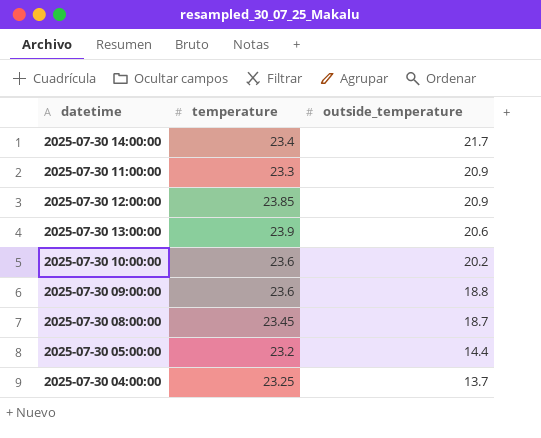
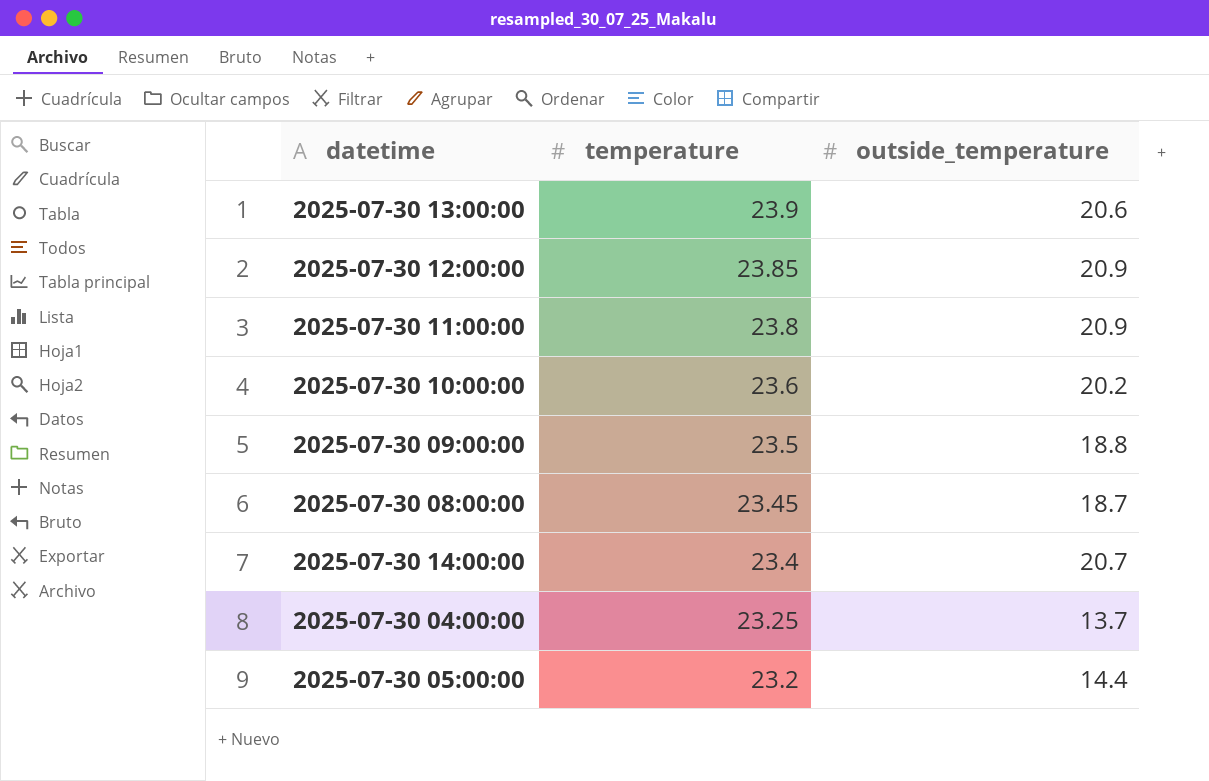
row order: outside_temperature descending -> temperature descending
2025-07-30 11:00:00 | temperature: 23.3 -> 23.8
2025-07-30 09:00:00 | temperature: 23.6 -> 23.5
2025-07-30 14:00:00 | outside_temperature: 21.7 -> 20.7

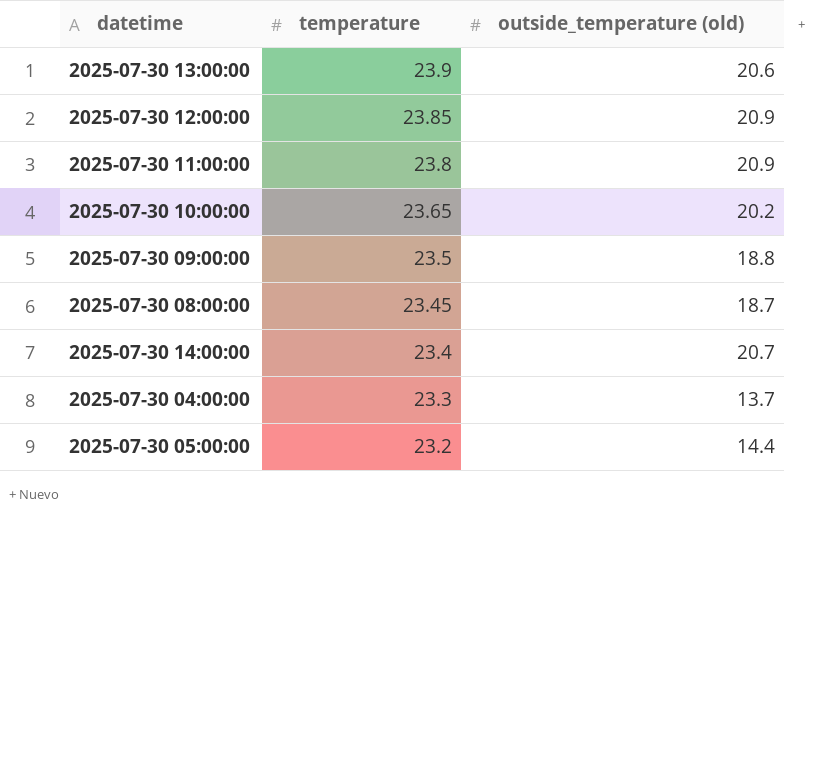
column name: outside_temperature -> outside_temperature (old)
2025-07-30 10:00:00 | temperature: 23.6 -> 23.65
2025-07-30 04:00:00 | temperature: 23.25 -> 23.3

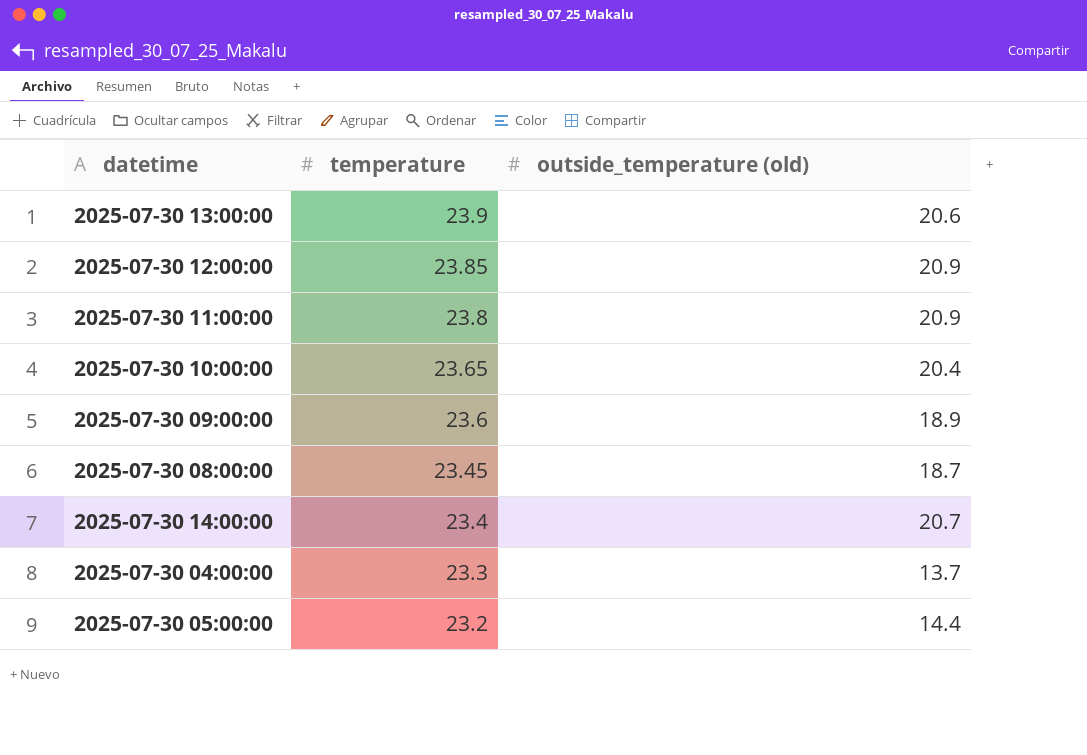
2025-07-30 10:00:00 | outside_temperature (old): 20.2 -> 20.4
2025-07-30 09:00:00 | temperature: 23.5 -> 23.6
2025-07-30 09:00:00 | outside_temperature (old): 18.8 -> 18.9

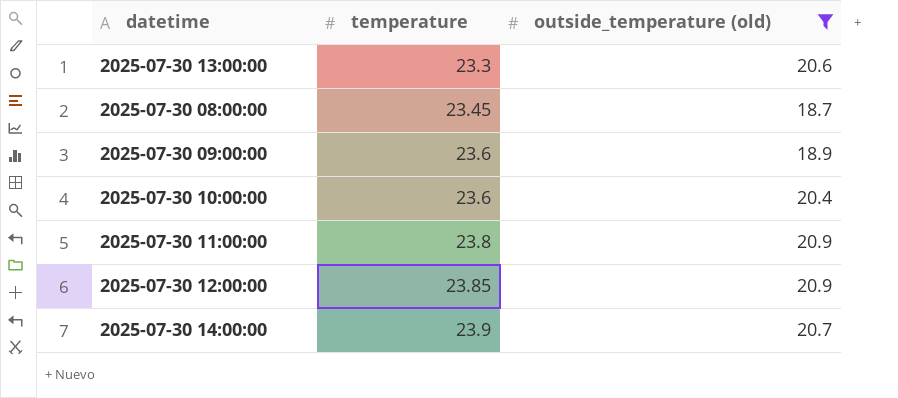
filter: none -> outside_temperature (old) >= 18.7
row order: temperature descending -> temperature ascending
2025-07-30 13:00:00 | temperature: 23.9 -> 23.3
2025-07-30 10:00:00 | temperature: 23.65 -> 23.6
2025-07-30 14:00:00 | temperature: 23.4 -> 23.9

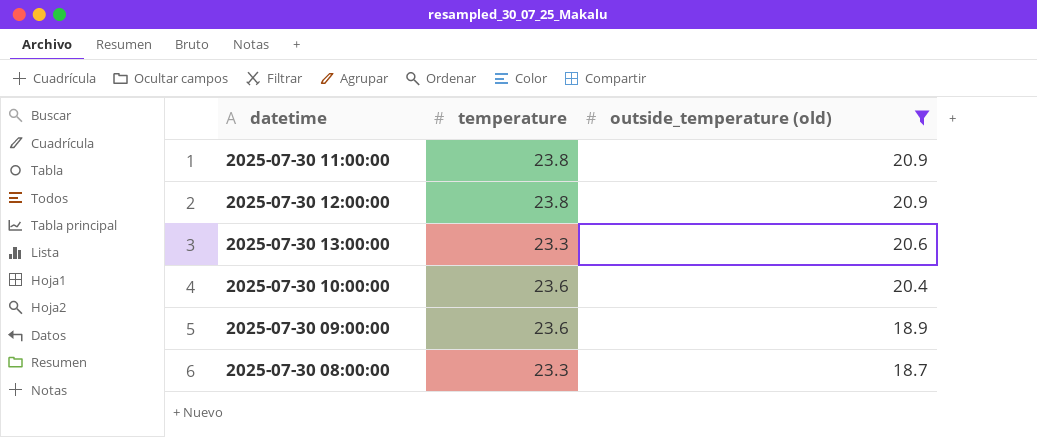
row order: temperature ascending -> outside_temperature (old) descending
row 2025-07-30 14:00:00: 23.9 | 20.7 -> none
2025-07-30 12:00:00 | temperature: 23.85 -> 23.8
2025-07-30 08:00:00 | temperature: 23.45 -> 23.3

